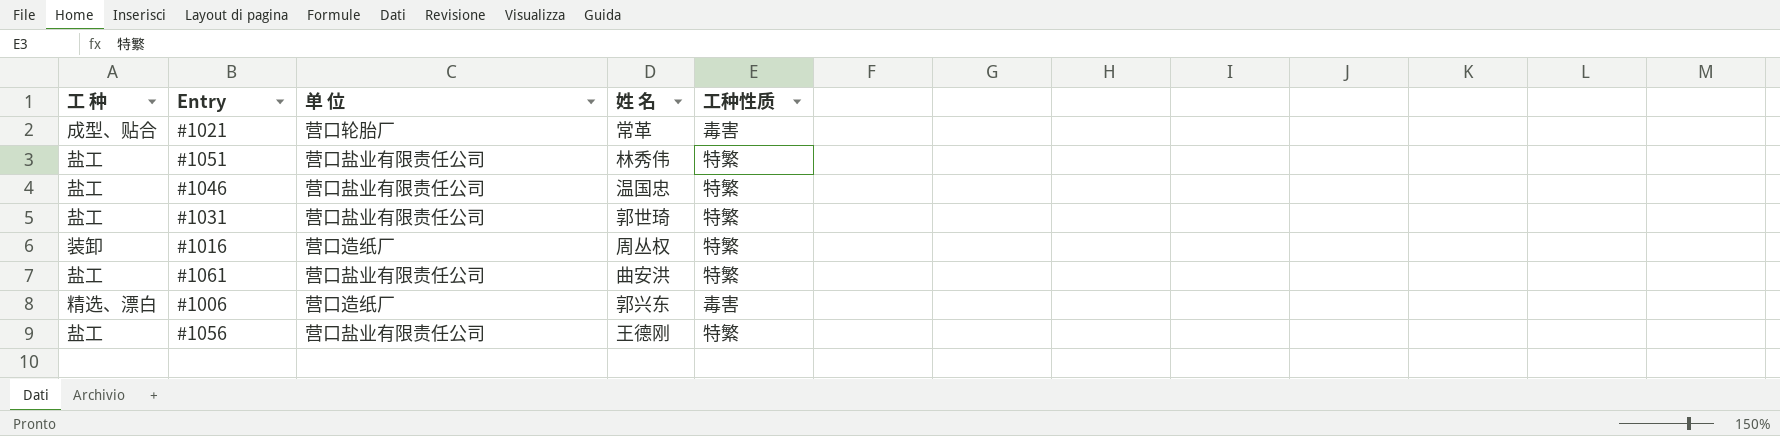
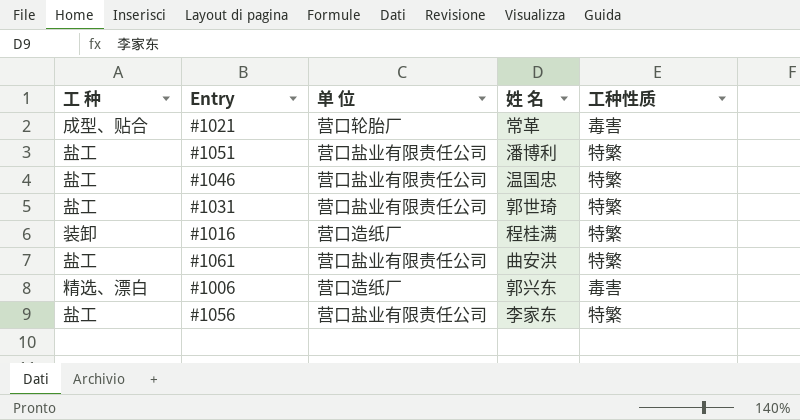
#1051 | 姓 名: 林秀伟 -> 潘博利
#1016 | 姓 名: 周丛权 -> 程桂满
#1056 | 姓 名: 王德刚 -> 李家东

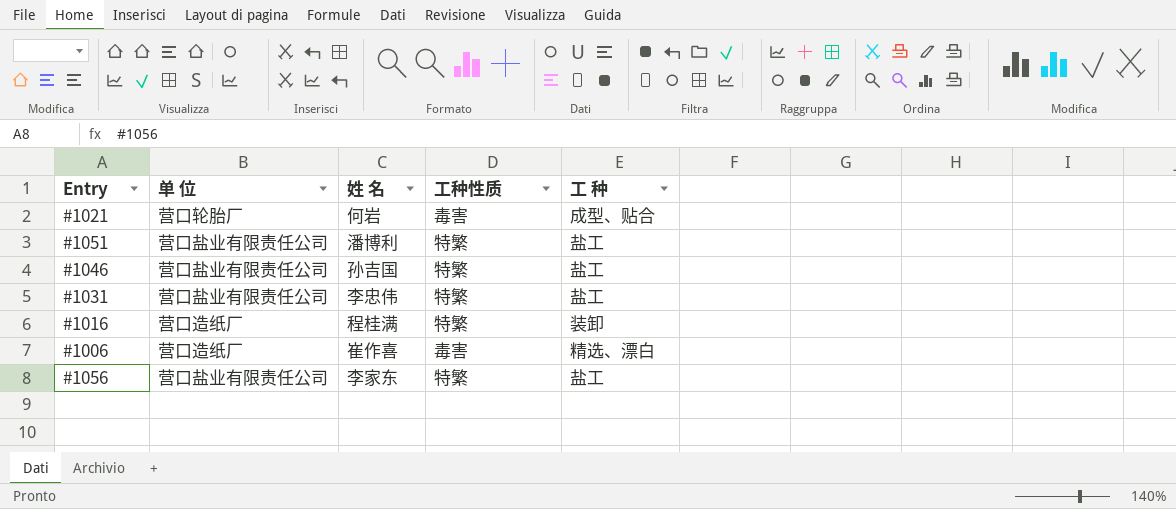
column 工 种 | position: 1 -> 5
row #1061: 盐工 | 营口盐业有限责任公司 | 曲安洪 | 特繁 -> none
#1021 | 姓 名: 常革 -> 何岩
#1046 | 姓 名: 温国忠 -> 孙吉国
#1031 | 姓 名: 郭世琦 -> 李忠伟
#1006 | 姓 名: 郭兴东 -> 崔作喜

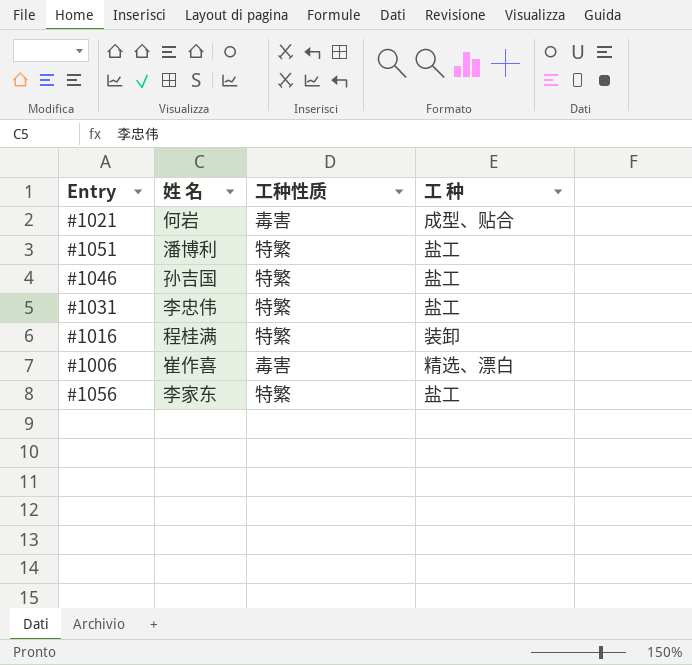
column 单 位 | position: 2 -> none

